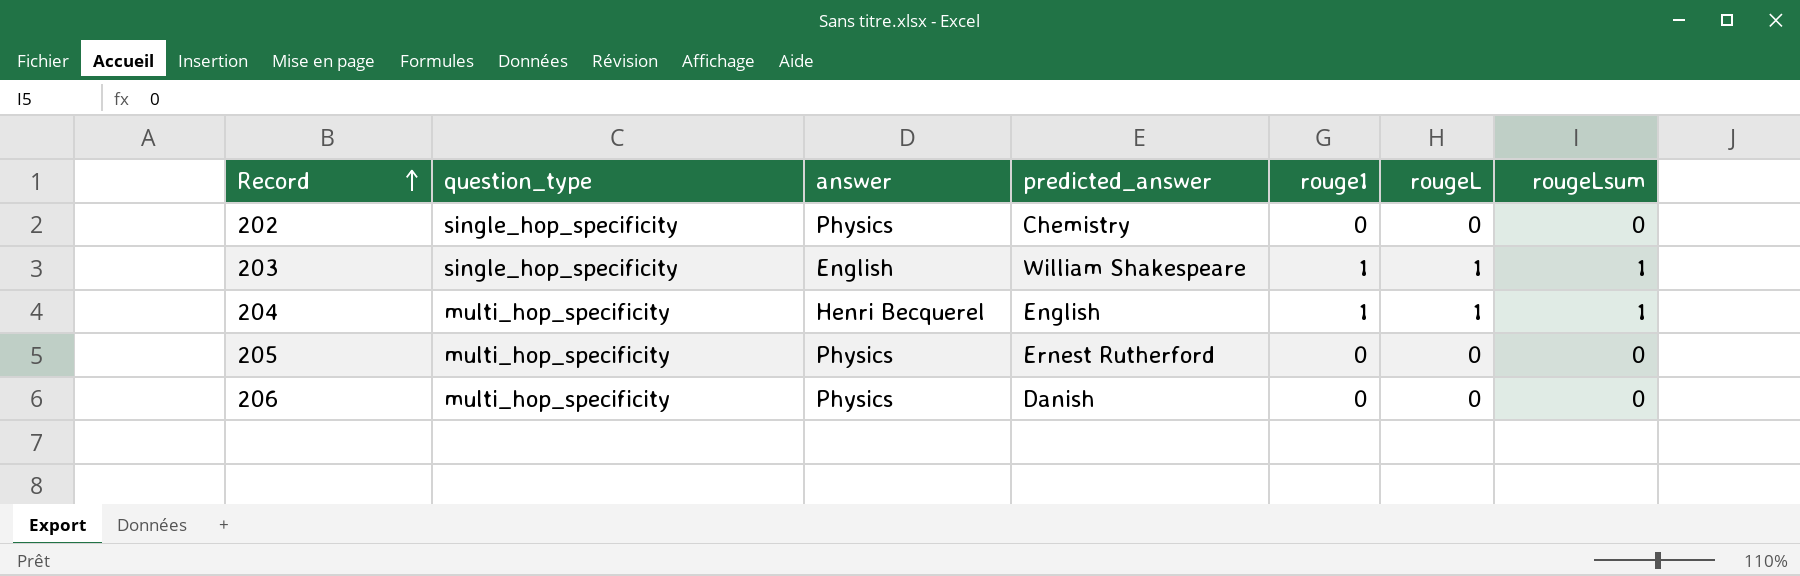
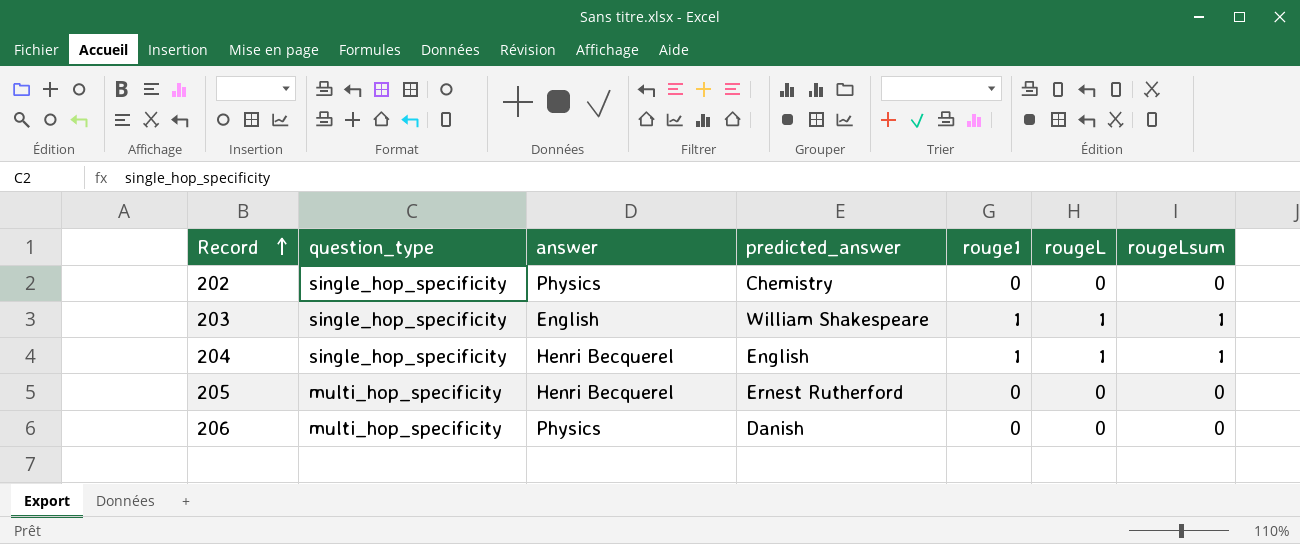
204 | question_type: multi_hop_specificity -> single_hop_specificity
205 | answer: Physics -> Henri Becquerel

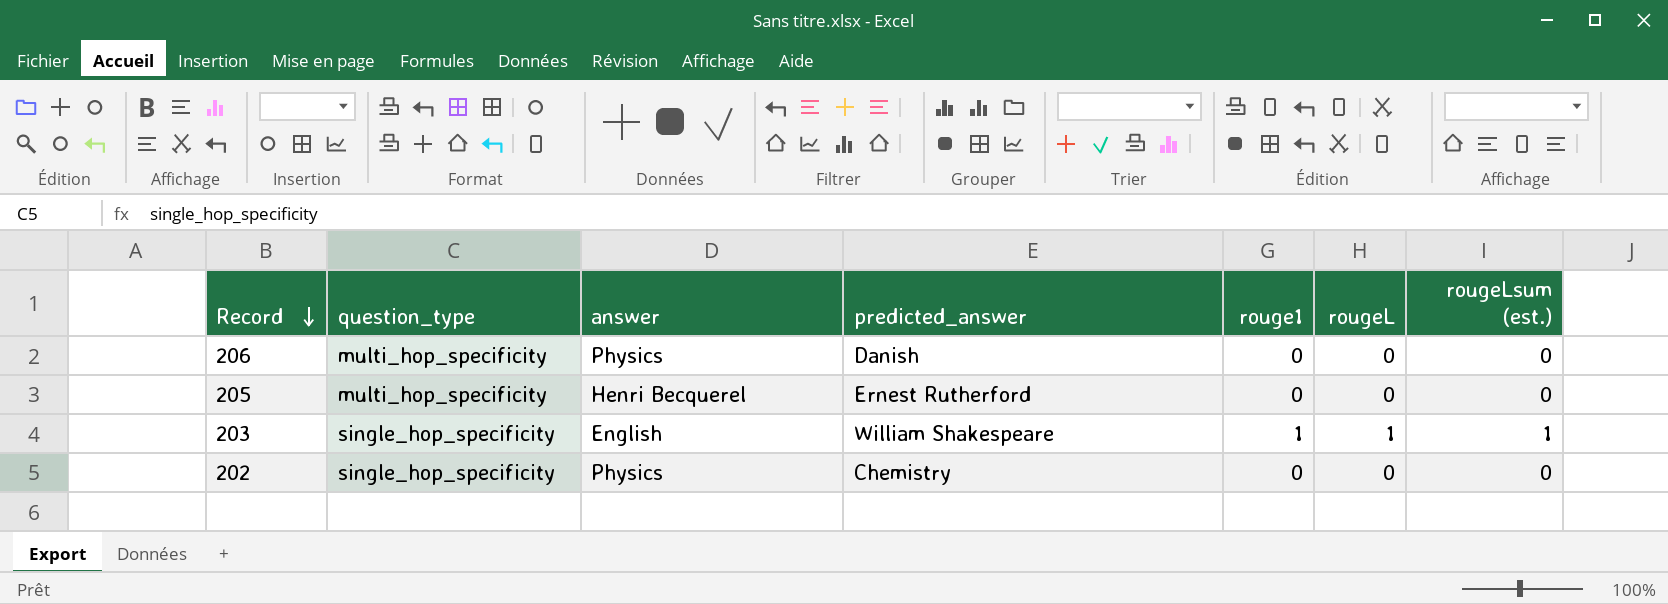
row order: Record ascending -> Record descending
column name: rougeLsum -> rougeLsum (est.)
row 204: single_hop_specificity | Henri Becquerel | English | 1 | 1 | 1 -> none

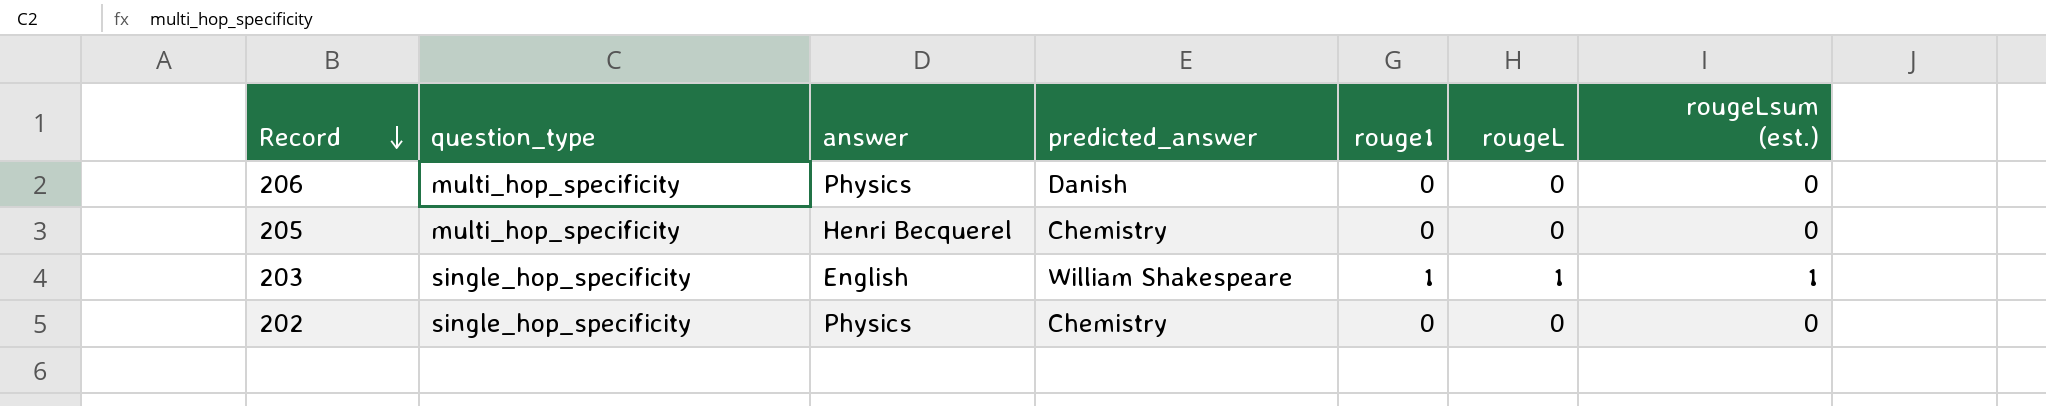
205 | predicted_answer: Ernest Rutherford -> Chemistry

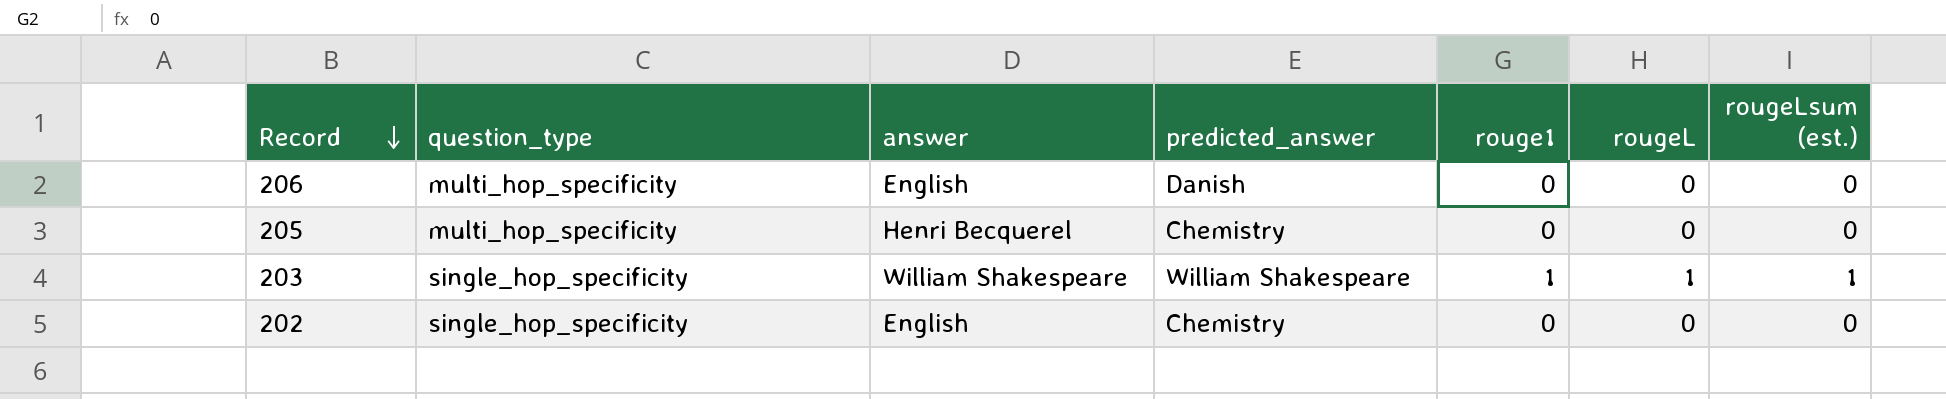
206 | answer: Physics -> English
203 | answer: English -> William Shakespeare
202 | answer: Physics -> English

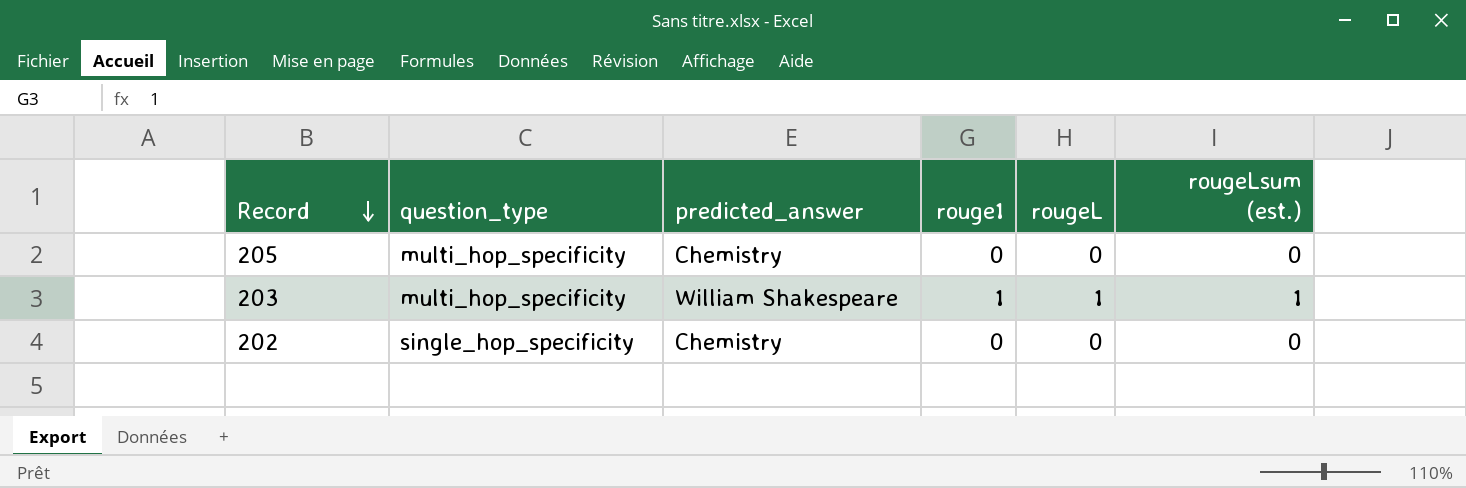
column answer | position: 3 -> none
row 206: multi_hop_specificity | English | Danish | 0 | 0 | 0 -> none
203 | question_type: single_hop_specificity -> multi_hop_specificity

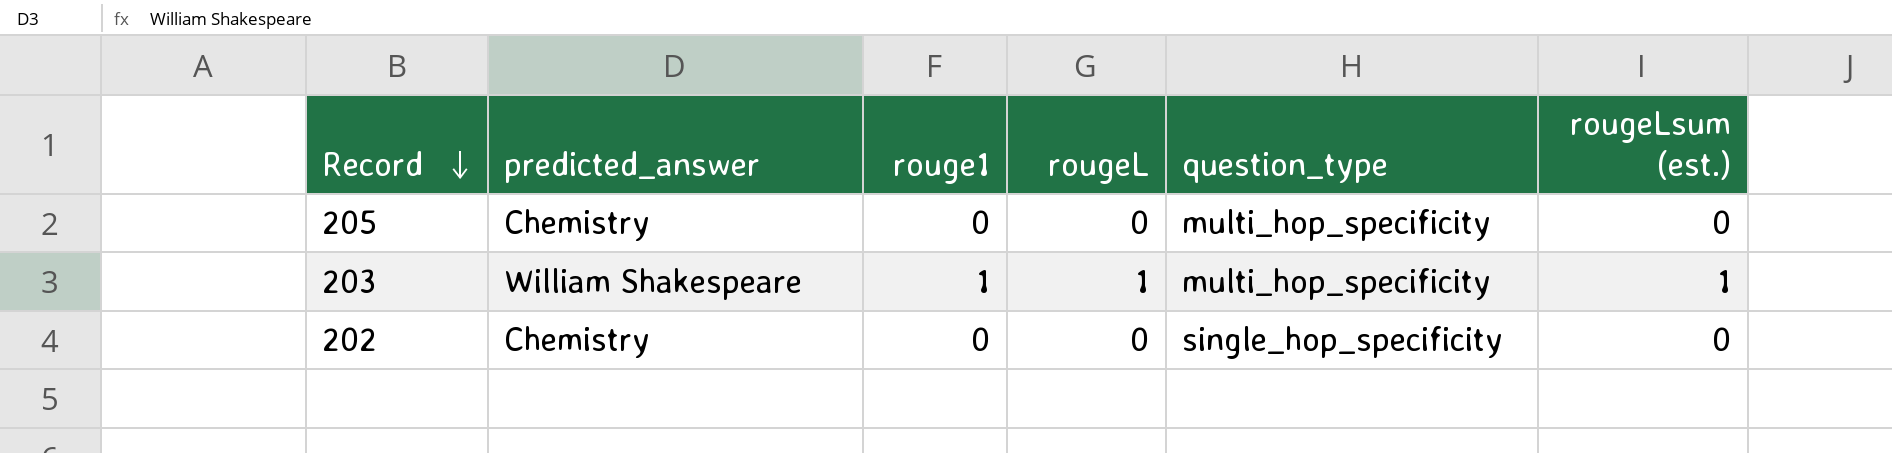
column question_type | position: 2 -> 5

